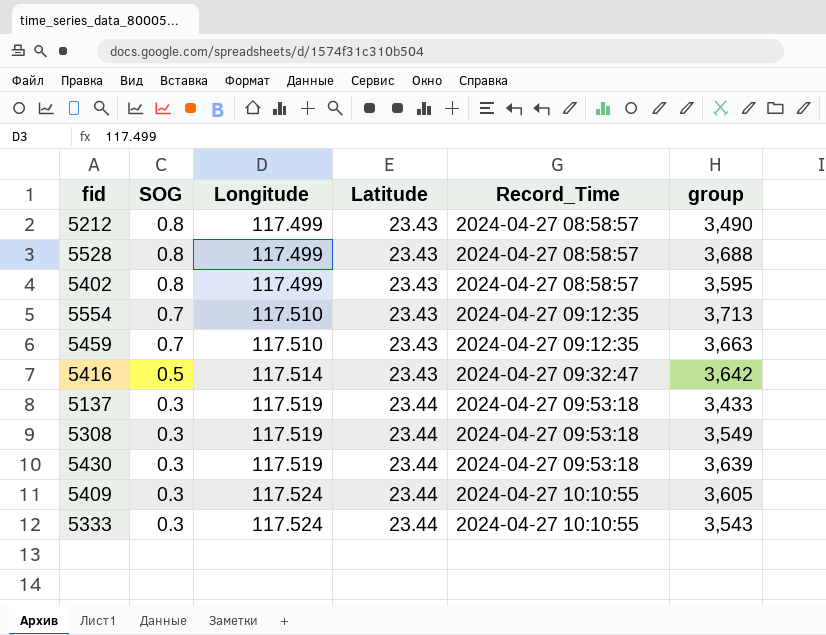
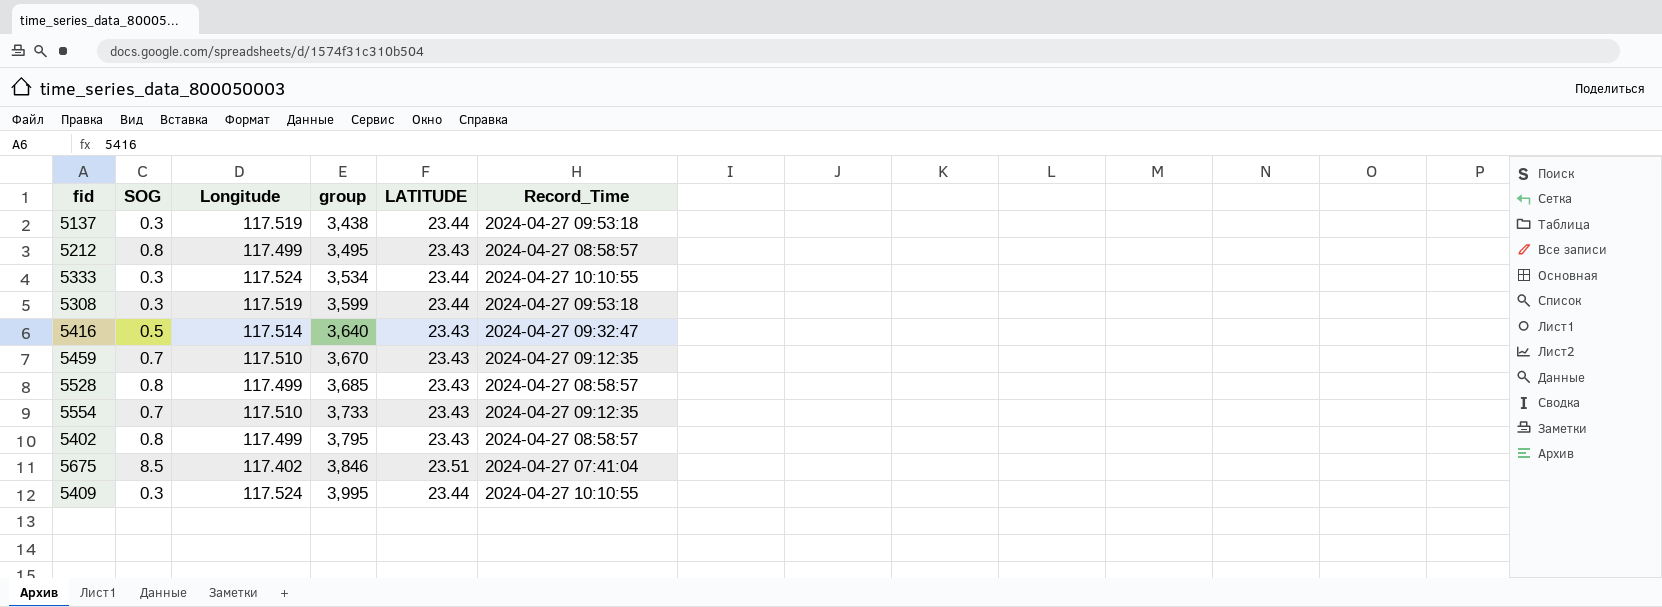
row order: SOG descending -> group ascending
column group | position: 6 -> 4
column name: Latitude -> LATITUDE
row 5430: 0.3 | 117.519 | 23.44 | 2024-04-27 09:53:18 | 3,639 -> none
5137 | group: 3,433 -> 3,438
5212 | group: 3,490 -> 3,495
5333 | group: 3,543 -> 3,534
5308 | group: 3,549 -> 3,599
5416 | group: 3,642 -> 3,640
5459 | group: 3,663 -> 3,670
5528 | group: 3,688 -> 3,685
5554 | group: 3,713 -> 3,733
5402 | group: 3,595 -> 3,795
row 5675: none -> 8.5 | 117.402 | 3,846 | 23.51 | 2024-04-27 07:41:04
5409 | group: 3,605 -> 3,995

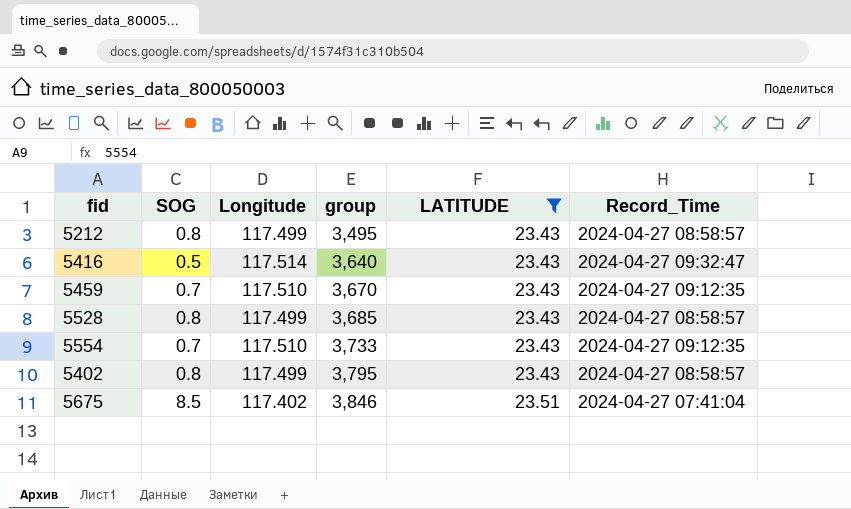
filter: none -> LATITUDE != 23.44

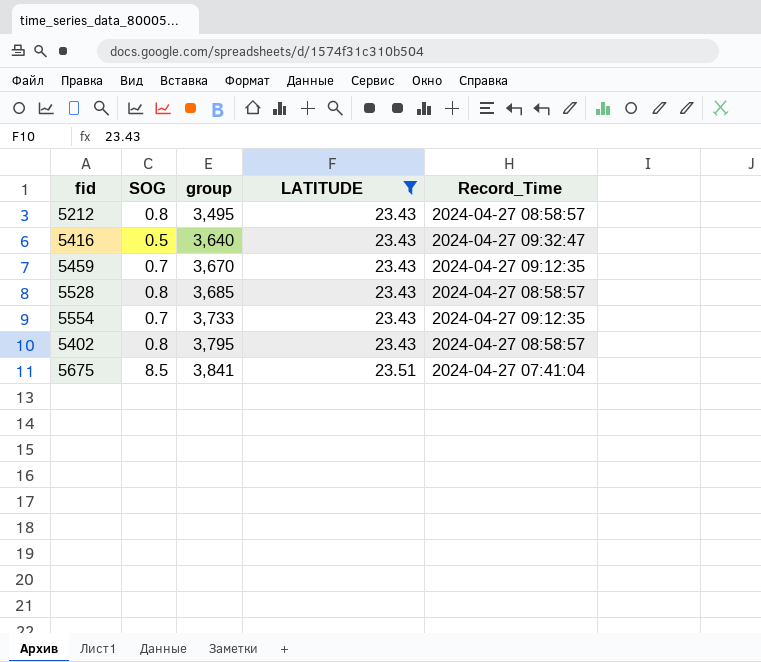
column Longitude | position: 3 -> none
5675 | group: 3,846 -> 3,841

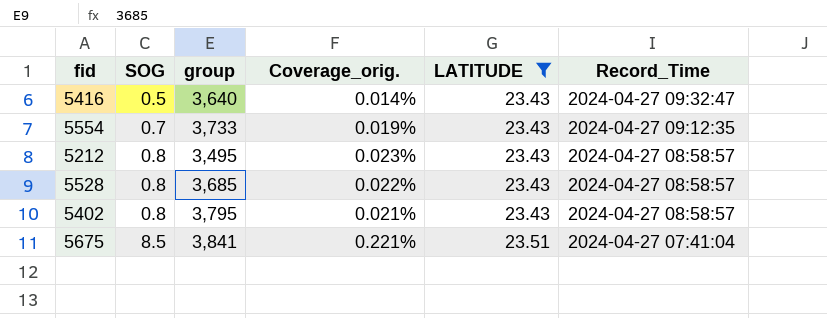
row order: group ascending -> SOG ascending
column Coverage_orig. | formula: none -> [SOG] / [group]
row 5459: 0.7 | 3,670 | 23.43 | 2024-04-27 09:12:35 -> none

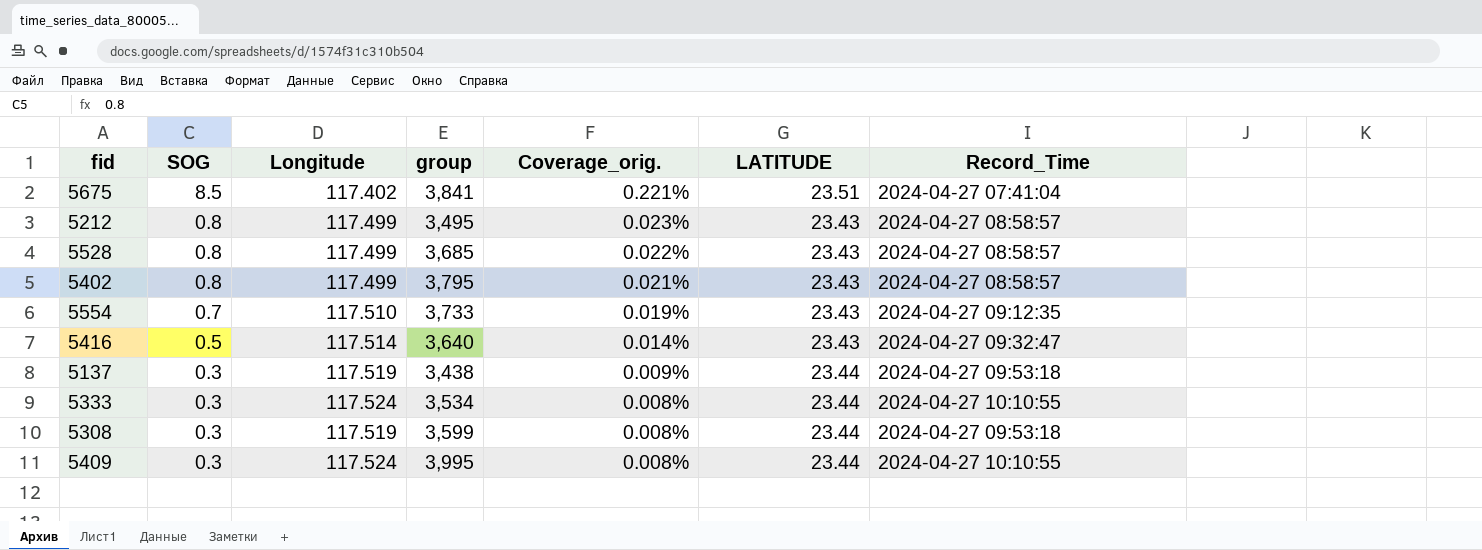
filter: LATITUDE != 23.44 -> none
row order: SOG ascending -> SOG descending
column Longitude | position: none -> 3

